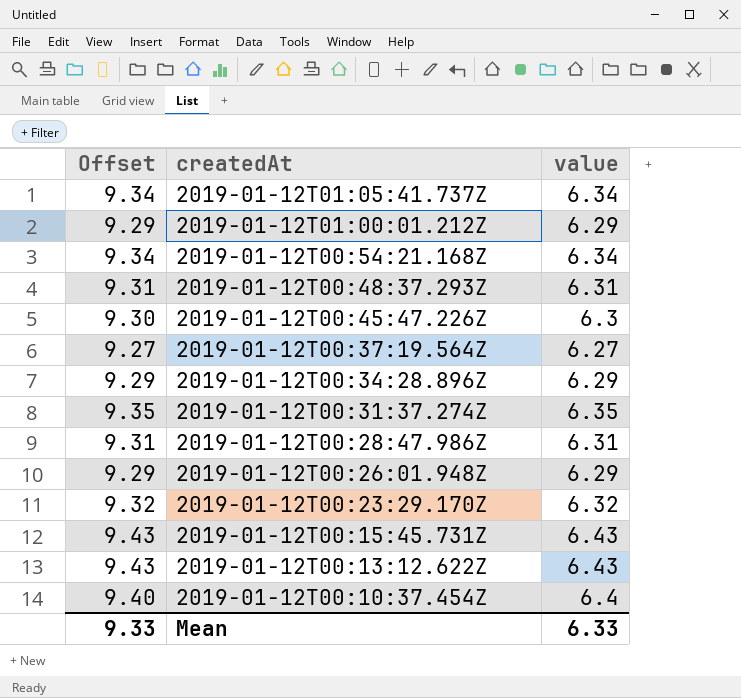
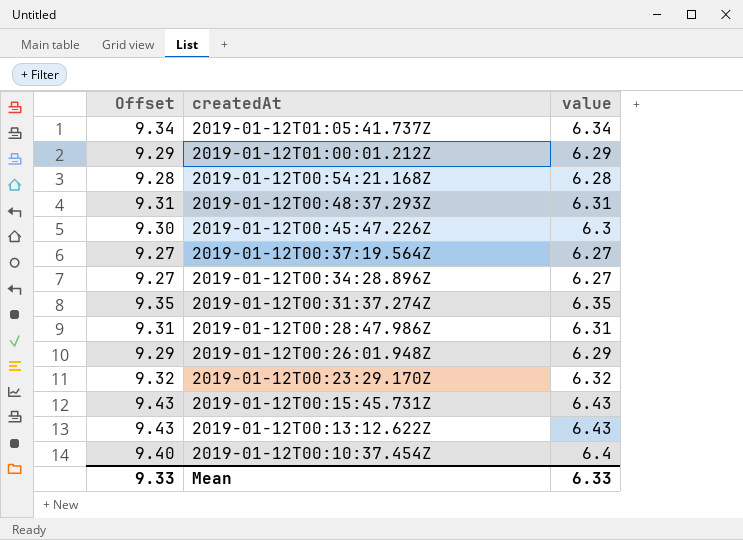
2019-01-12T00:54:21.168Z | Offset: 9.34 -> 9.28
2019-01-12T00:54:21.168Z | value: 6.34 -> 6.28
2019-01-12T00:34:28.896Z | Offset: 9.29 -> 9.27
2019-01-12T00:34:28.896Z | value: 6.29 -> 6.27

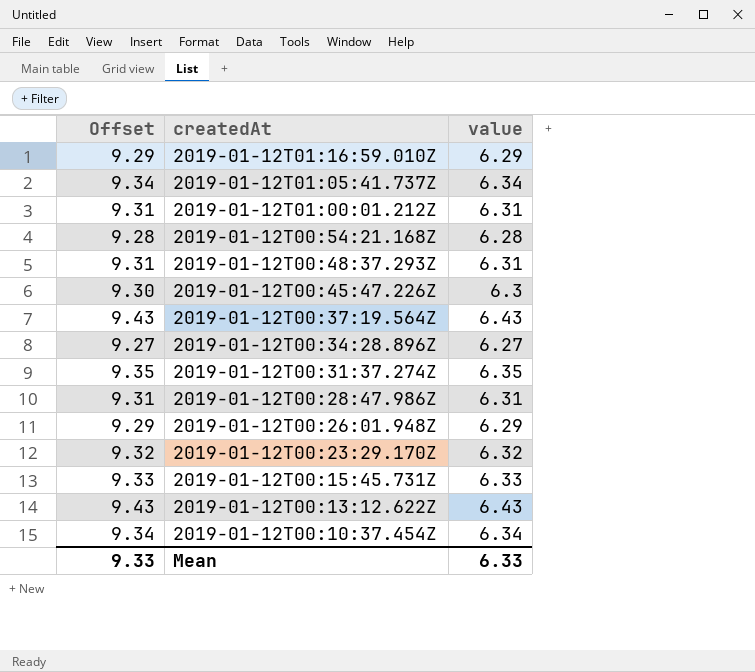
row 2019-01-12T01:16:59.010Z: none -> 9.29 | 6.29
2019-01-12T01:00:01.212Z | Offset: 9.29 -> 9.31
2019-01-12T01:00:01.212Z | value: 6.29 -> 6.31
2019-01-12T00:37:19.564Z | Offset: 9.27 -> 9.43
2019-01-12T00:37:19.564Z | value: 6.27 -> 6.43
2019-01-12T00:15:45.731Z | Offset: 9.43 -> 9.33
2019-01-12T00:15:45.731Z | value: 6.43 -> 6.33
2019-01-12T00:10:37.454Z | Offset: 9.40 -> 9.34
2019-01-12T00:10:37.454Z | value: 6.4 -> 6.34

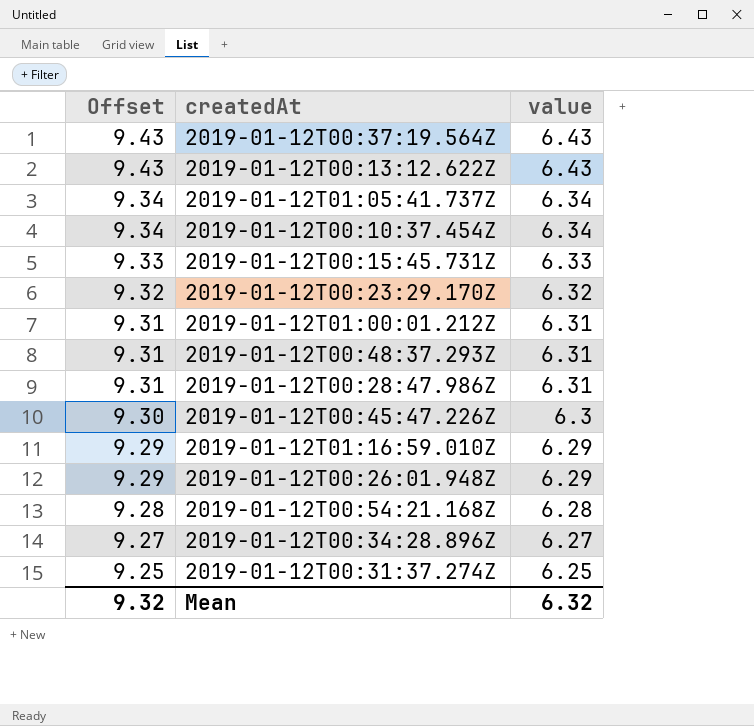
row order: createdAt descending -> Offset descending
2019-01-12T00:31:37.274Z | Offset: 9.35 -> 9.25
2019-01-12T00:31:37.274Z | value: 6.35 -> 6.25
Mean | Offset: 9.33 -> 9.32
Mean | value: 6.33 -> 6.32

